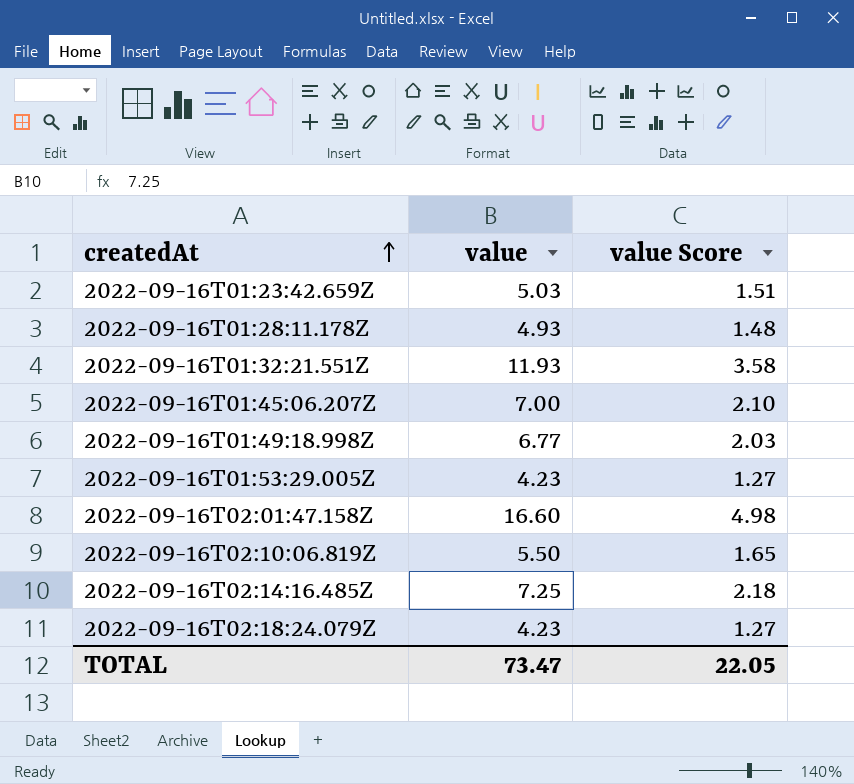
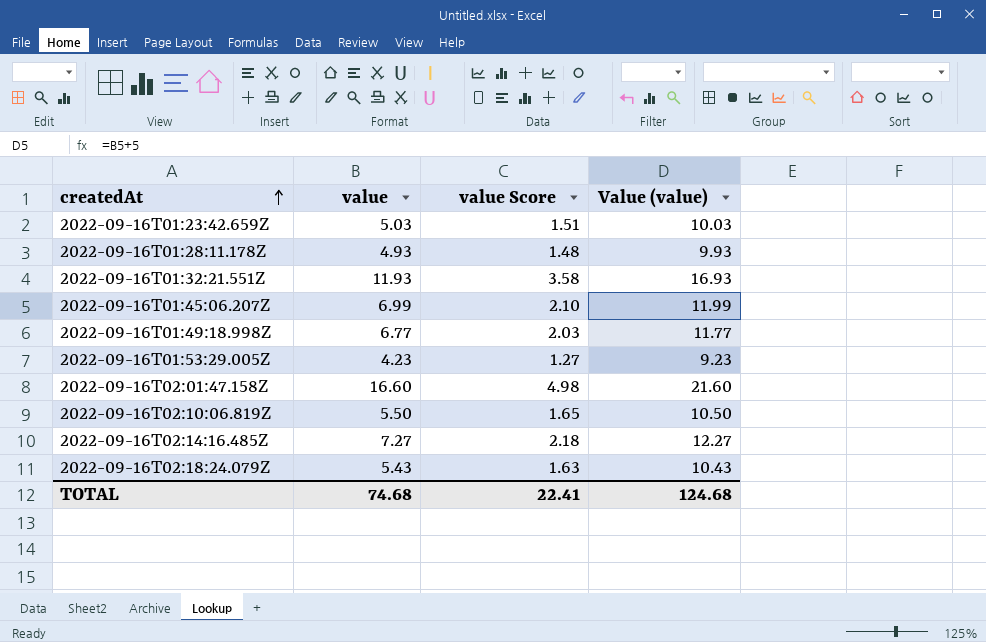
column Value (value) | formula: none -> [value] + 5
2022-09-16T01:45:06.207Z | value: 7.00 -> 6.99
2022-09-16T02:14:16.485Z | value: 7.25 -> 7.27
2022-09-16T02:18:24.079Z | value: 4.23 -> 5.43
2022-09-16T02:18:24.079Z | value Score: 1.27 -> 1.63
TOTAL | value: 73.47 -> 74.68
TOTAL | value Score: 22.05 -> 22.41

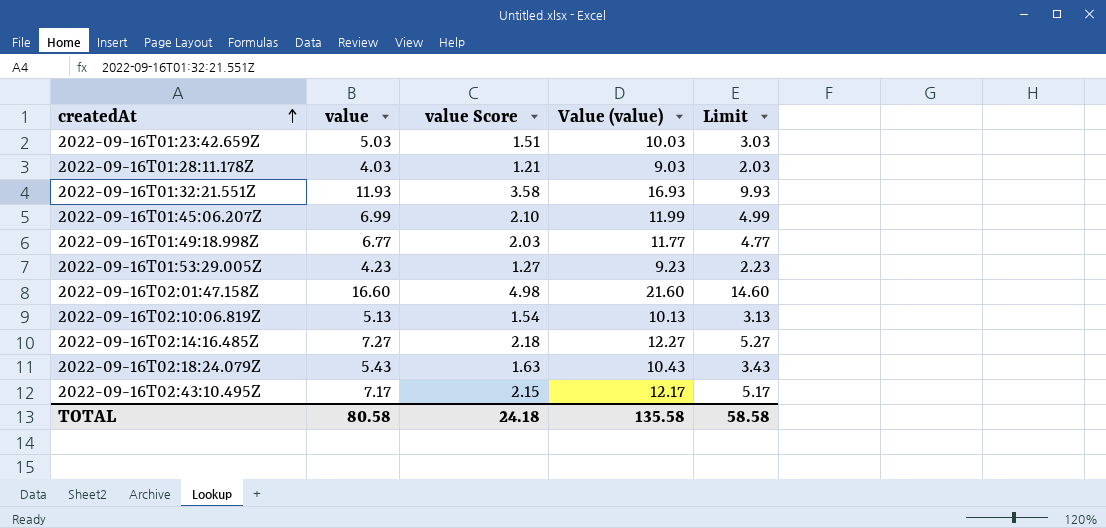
column Limit | formula: none -> [value] - 2
2022-09-16T01:28:11.178Z | value: 4.93 -> 4.03
2022-09-16T01:28:11.178Z | value Score: 1.48 -> 1.21
2022-09-16T01:28:11.178Z | Value (value): 9.93 -> 9.03
2022-09-16T02:10:06.819Z | value: 5.50 -> 5.13
2022-09-16T02:10:06.819Z | value Score: 1.65 -> 1.54
2022-09-16T02:10:06.819Z | Value (value): 10.50 -> 10.13
row 2022-09-16T02:43:10.495Z: none -> 7.17 | 2.15 | 12.17 | 5.17
TOTAL | value: 74.68 -> 80.58
TOTAL | value Score: 22.41 -> 24.18
TOTAL | Value (value): 124.68 -> 135.58

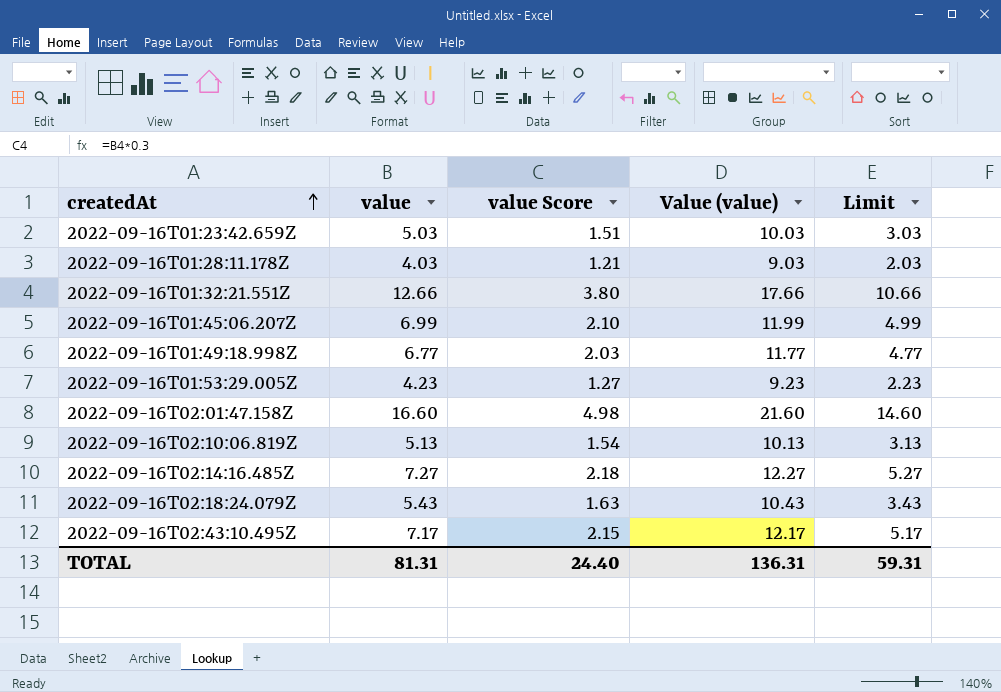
2022-09-16T01:32:21.551Z | value: 11.93 -> 12.66
2022-09-16T01:32:21.551Z | value Score: 3.58 -> 3.80
2022-09-16T01:32:21.551Z | Value (value): 16.93 -> 17.66
2022-09-16T01:32:21.551Z | Limit: 9.93 -> 10.66
TOTAL | value: 80.58 -> 81.31
TOTAL | value Score: 24.18 -> 24.40
TOTAL | Value (value): 135.58 -> 136.31
TOTAL | Limit: 58.58 -> 59.31

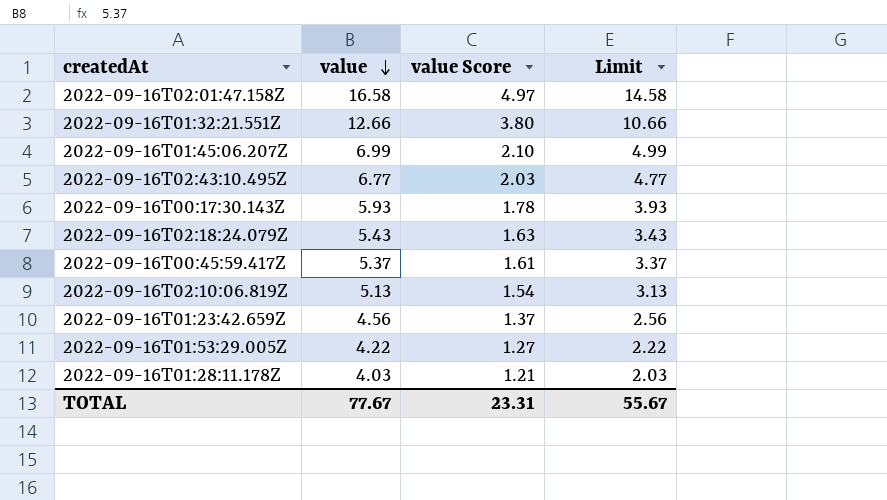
row order: createdAt ascending -> value descending
column Value (value) | formula: [value] + 5 -> none
row 2022-09-16T01:49:18.998Z: 6.77 | 2.03 | 11.77 | 4.77 -> none
row 2022-09-16T02:14:16.485Z: 7.27 | 2.18 | 12.27 | 5.27 -> none
2022-09-16T02:01:47.158Z | value: 16.60 -> 16.58
2022-09-16T02:01:47.158Z | value Score: 4.98 -> 4.97
2022-09-16T02:01:47.158Z | Limit: 14.60 -> 14.58
2022-09-16T02:43:10.495Z | value: 7.17 -> 6.77
2022-09-16T02:43:10.495Z | value Score: 2.15 -> 2.03
2022-09-16T02:43:10.495Z | Limit: 5.17 -> 4.77
row 2022-09-16T00:17:30.143Z: none -> 5.93 | 1.78 | 3.93
row 2022-09-16T00:45:59.417Z: none -> 5.37 | 1.61 | 3.37
2022-09-16T01:23:42.659Z | value: 5.03 -> 4.56
2022-09-16T01:23:42.659Z | value Score: 1.51 -> 1.37
2022-09-16T01:23:42.659Z | Limit: 3.03 -> 2.56
2022-09-16T01:53:29.005Z | value: 4.23 -> 4.22
2022-09-16T01:53:29.005Z | Limit: 2.23 -> 2.22
TOTAL | value: 81.31 -> 77.67
TOTAL | value Score: 24.40 -> 23.31
TOTAL | Limit: 59.31 -> 55.67

